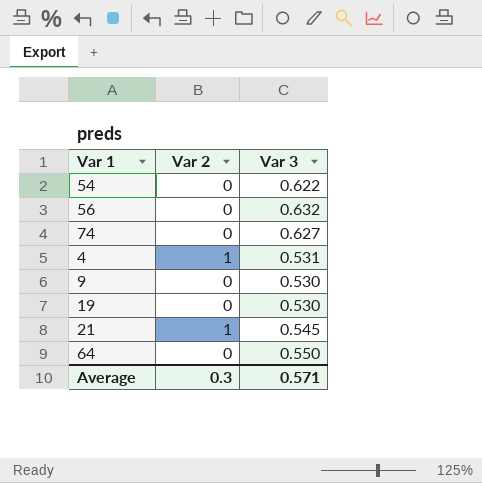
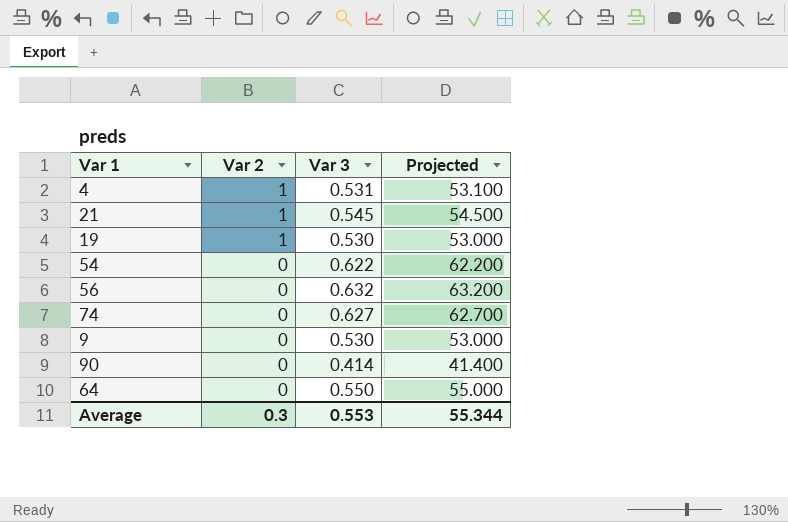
row order: none -> Var 2 descending
column Projected | formula: none -> [Var 3] * 100
19 | Var 2: 0 -> 1
row 90: none -> 0 | 0.414 | 41.400
Average | Var 3: 0.571 -> 0.553

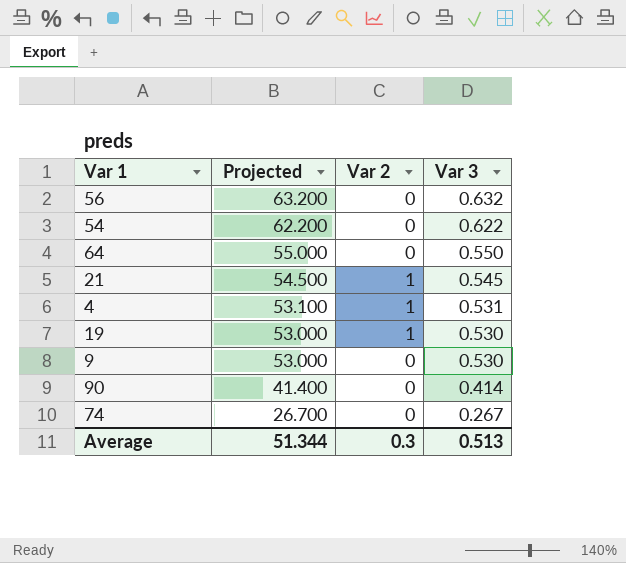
row order: Var 2 descending -> Projected descending
column Projected | position: 4 -> 2
74 | Projected: 62.700 -> 26.700
74 | Var 3: 0.627 -> 0.267
Average | Projected: 55.344 -> 51.344
Average | Var 3: 0.553 -> 0.513

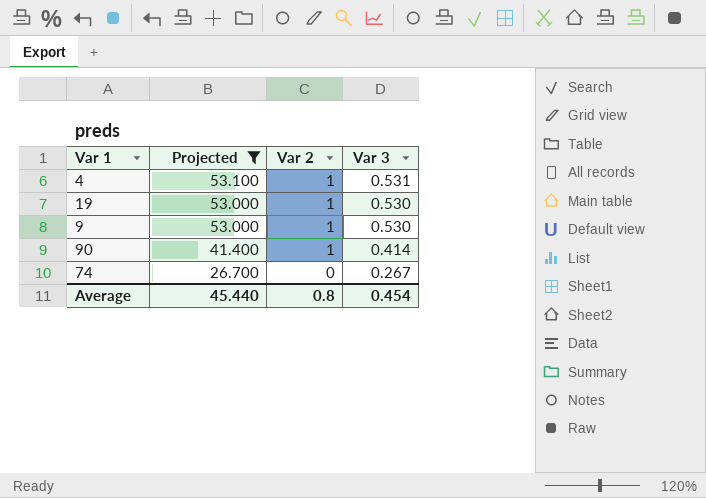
filter: none -> Projected <= 53.100
9 | Var 2: 0 -> 1
90 | Var 2: 0 -> 1
Average | Projected: 51.344 -> 45.440
Average | Var 2: 0.3 -> 0.8
Average | Var 3: 0.513 -> 0.454

